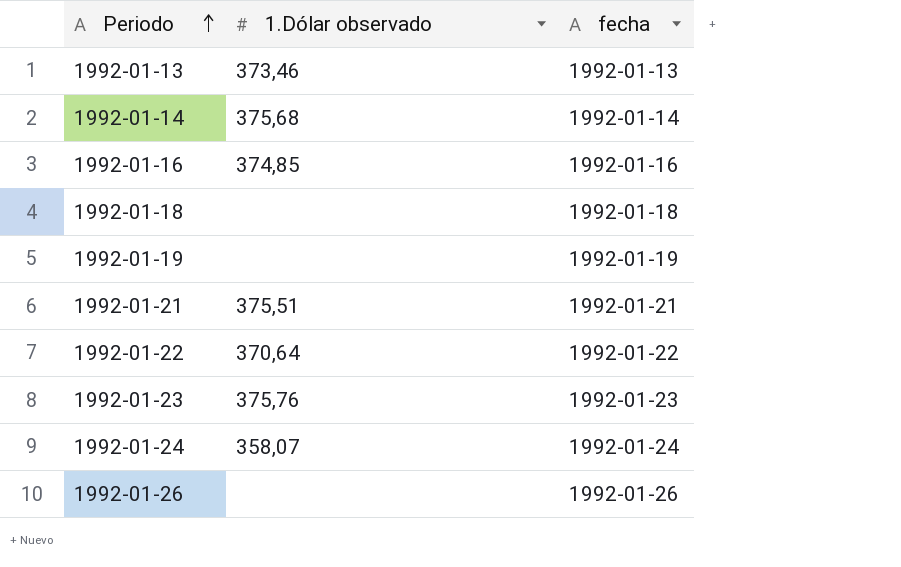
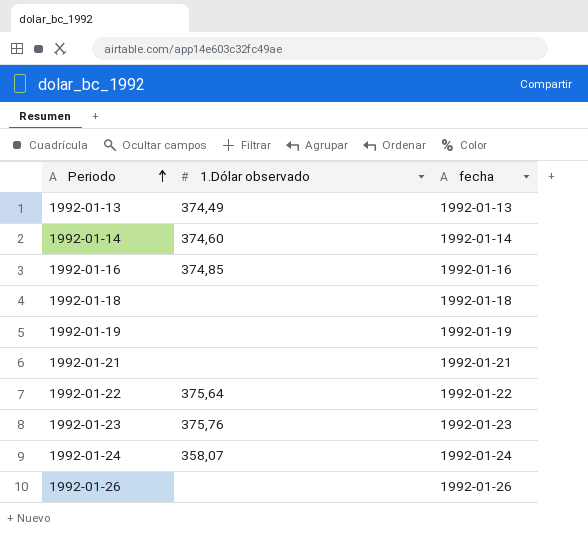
1992-01-13 | 1.Dólar observado: 373,46 -> 374,49
1992-01-14 | 1.Dólar observado: 375,68 -> 374,60
1992-01-21 | 1.Dólar observado: 375,51 -> none
1992-01-22 | 1.Dólar observado: 370,64 -> 375,64

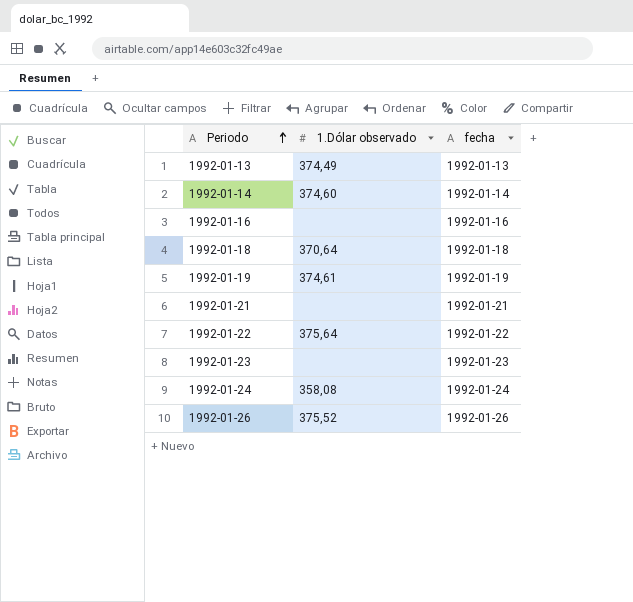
1992-01-16 | 1.Dólar observado: 374,85 -> none
1992-01-18 | 1.Dólar observado: none -> 370,64
1992-01-19 | 1.Dólar observado: none -> 374,61
1992-01-23 | 1.Dólar observado: 375,76 -> none
1992-01-24 | 1.Dólar observado: 358,07 -> 358,08
1992-01-26 | 1.Dólar observado: none -> 375,52

